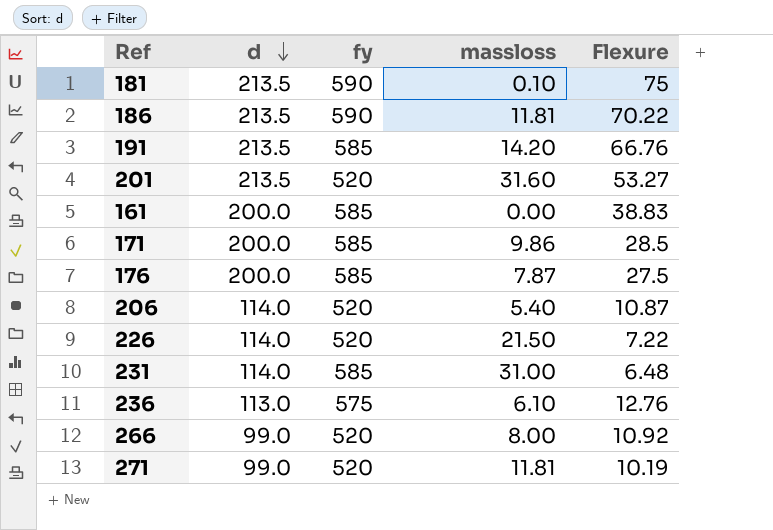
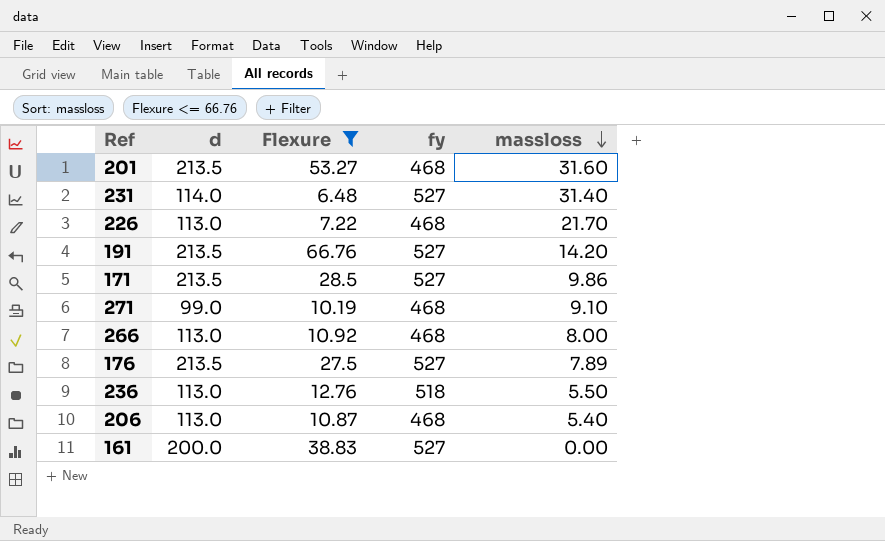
filter: none -> Flexure <= 66.76
row order: d descending -> massloss descending
column Flexure | position: 5 -> 3
201 | fy: 520 -> 468
231 | fy: 585 -> 527
231 | massloss: 31.00 -> 31.40
226 | d: 114.0 -> 113.0
226 | fy: 520 -> 468
226 | massloss: 21.50 -> 21.70
191 | fy: 585 -> 527
171 | d: 200.0 -> 213.5
171 | fy: 585 -> 527
271 | fy: 520 -> 468
271 | massloss: 11.81 -> 9.10
266 | d: 99.0 -> 113.0
266 | fy: 520 -> 468
176 | d: 200.0 -> 213.5
176 | fy: 585 -> 527
176 | massloss: 7.87 -> 7.89
236 | fy: 575 -> 518
236 | massloss: 6.10 -> 5.50
206 | d: 114.0 -> 113.0
206 | fy: 520 -> 468
161 | fy: 585 -> 527

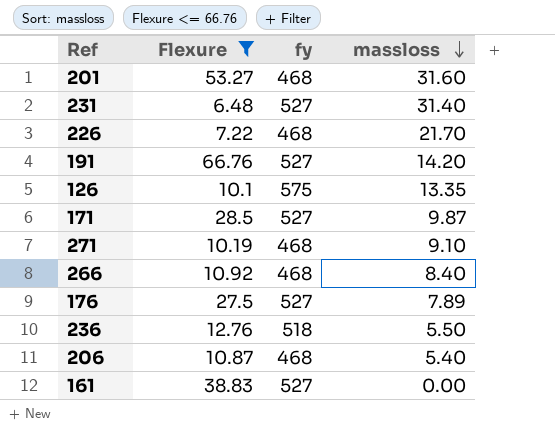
column d | position: 2 -> none
row 126: none -> 10.1 | 575 | 13.35
171 | massloss: 9.86 -> 9.87
266 | massloss: 8.00 -> 8.40

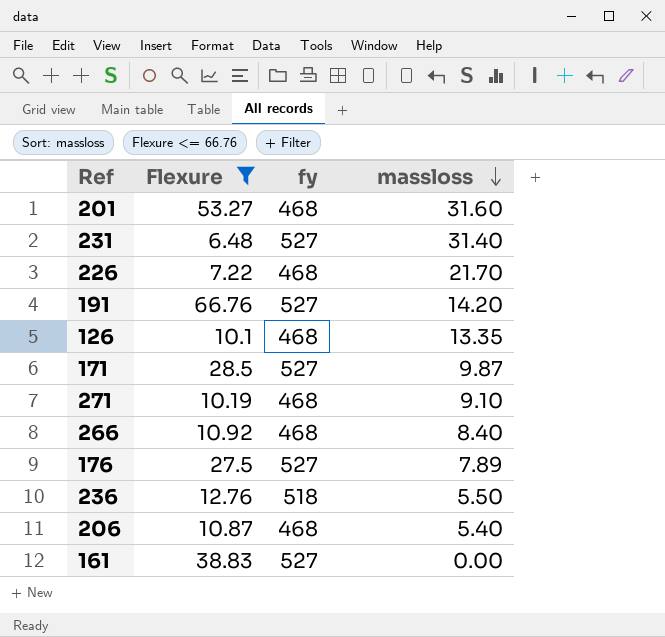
126 | fy: 575 -> 468

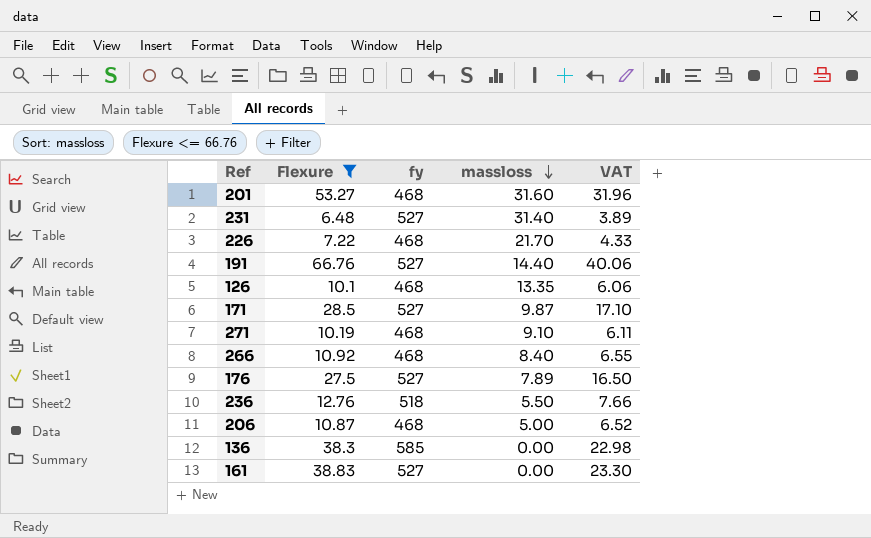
column VAT | formula: none -> [Flexure] * 0.6
191 | massloss: 14.20 -> 14.40
206 | massloss: 5.40 -> 5.00
row 136: none -> 38.3 | 585 | 0.00 | 22.98

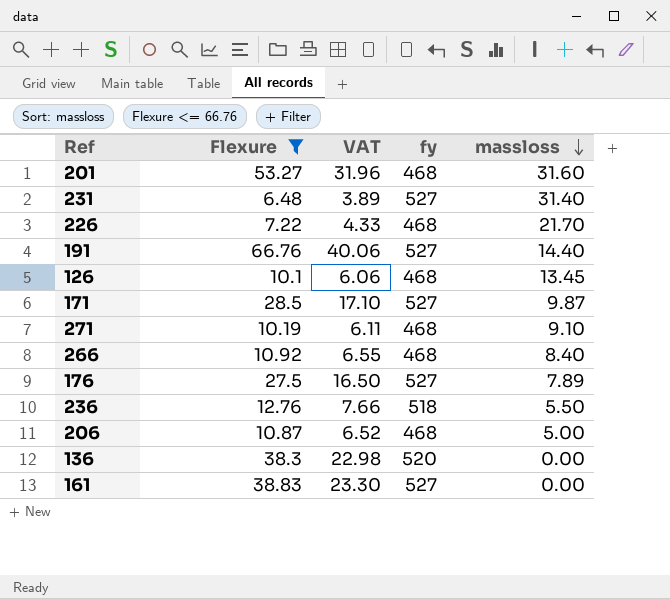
column VAT | position: 5 -> 3
126 | massloss: 13.35 -> 13.45
136 | fy: 585 -> 520

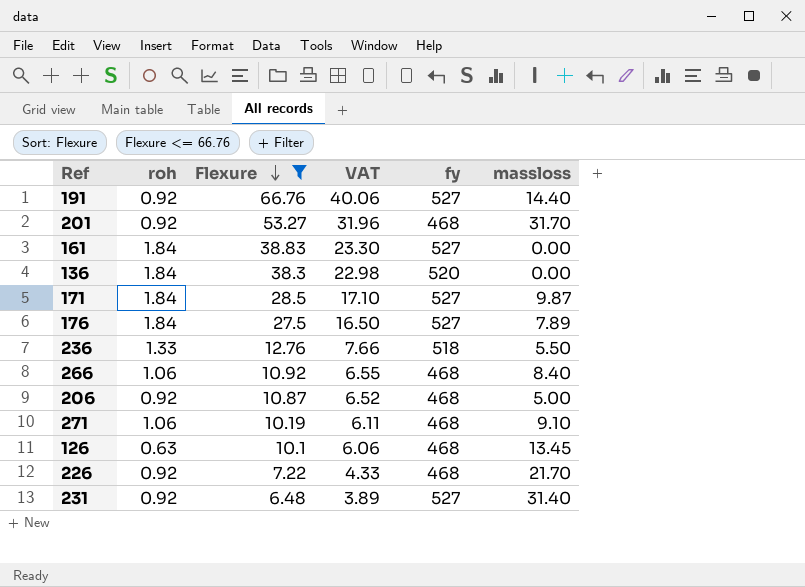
row order: massloss descending -> Flexure descending
column roh | position: none -> 2
201 | massloss: 31.60 -> 31.70

